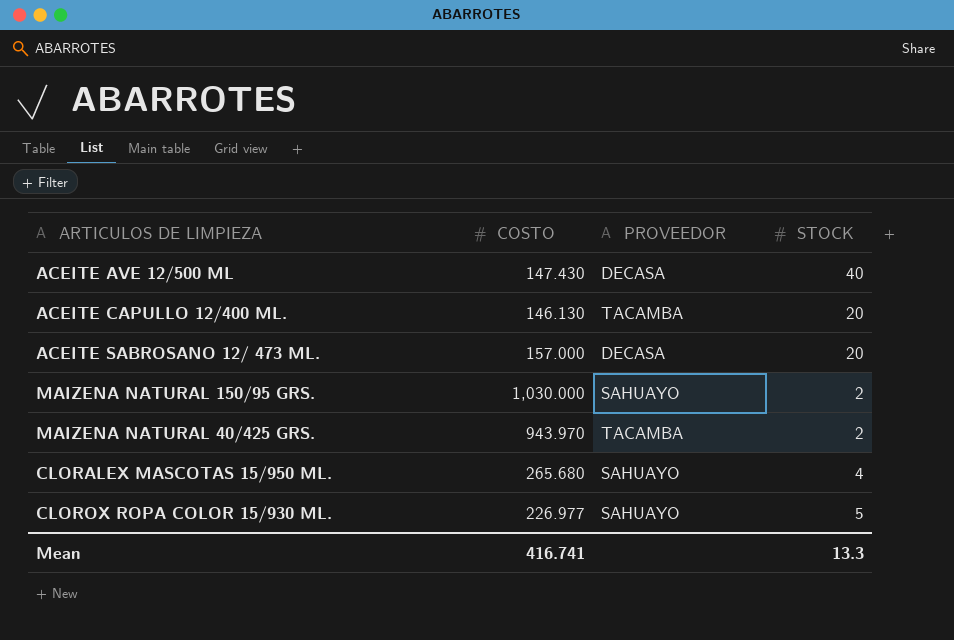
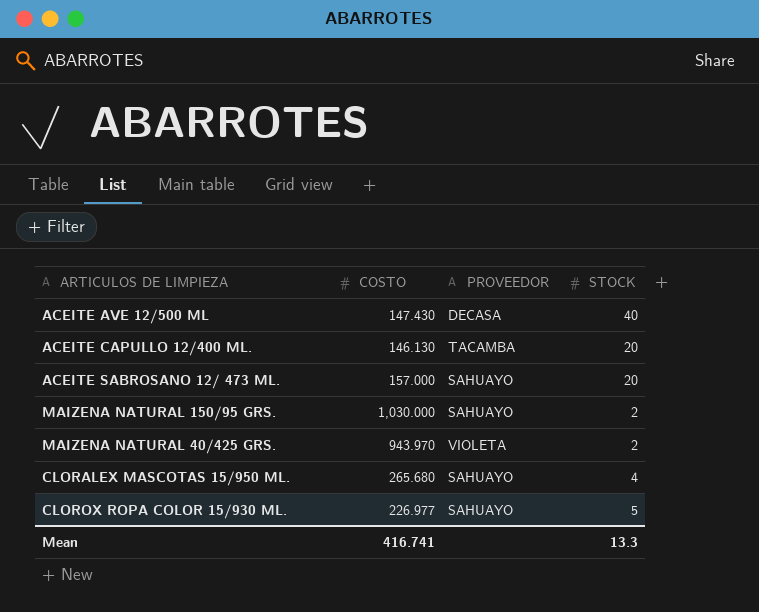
ACEITE SABROSANO 12/ 473 ML. | PROVEEDOR: DECASA -> SAHUAYO
MAIZENA NATURAL 40/425 GRS. | PROVEEDOR: TACAMBA -> VIOLETA

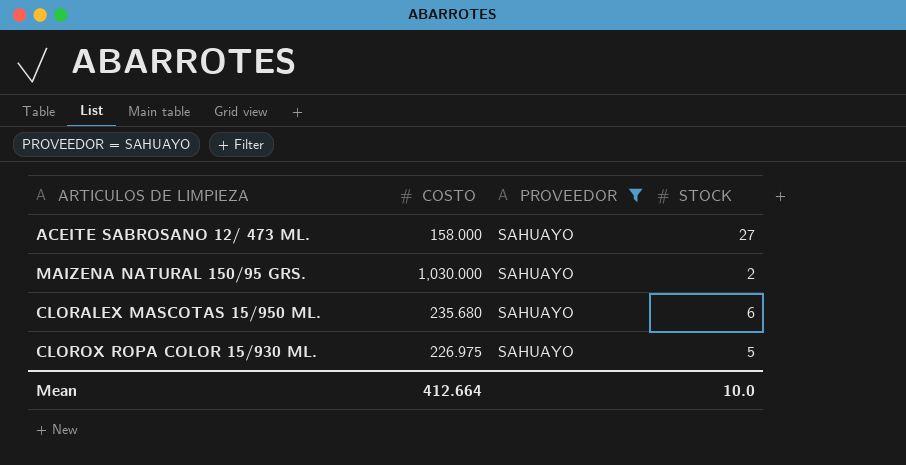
filter: none -> PROVEEDOR = SAHUAYO
ACEITE SABROSANO 12/ 473 ML. | COSTO: 157.000 -> 158.000
ACEITE SABROSANO 12/ 473 ML. | STOCK: 20 -> 27
CLORALEX MASCOTAS 15/950 ML. | COSTO: 265.680 -> 235.680
CLORALEX MASCOTAS 15/950 ML. | STOCK: 4 -> 6
CLOROX ROPA COLOR 15/930 ML. | COSTO: 226.977 -> 226.975
Mean | COSTO: 416.741 -> 412.664
Mean | STOCK: 13.3 -> 10.0

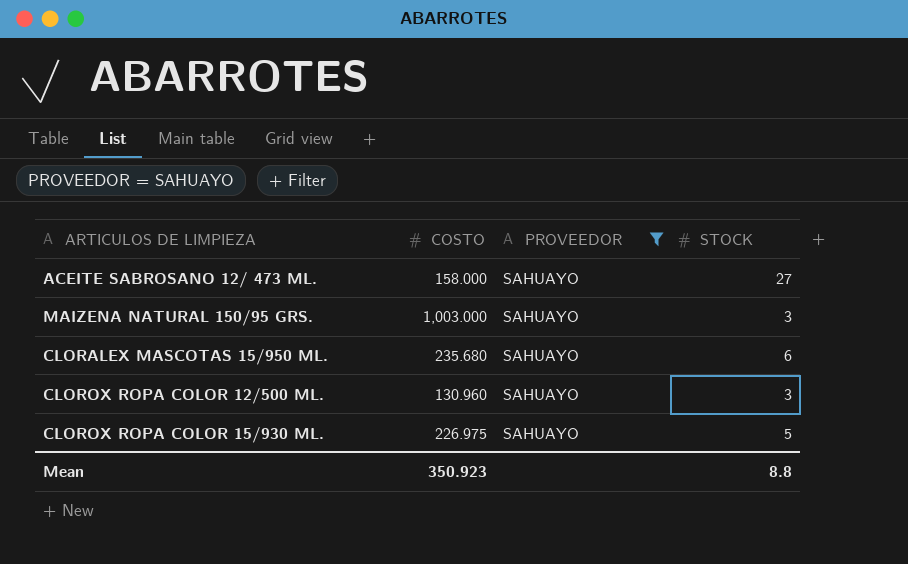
MAIZENA NATURAL 150/95 GRS. | COSTO: 1,030.000 -> 1,003.000
MAIZENA NATURAL 150/95 GRS. | STOCK: 2 -> 3
row CLOROX ROPA COLOR 12/500 ML.: none -> 130.960 | SAHUAYO | 3
Mean | COSTO: 412.664 -> 350.923
Mean | STOCK: 10.0 -> 8.8

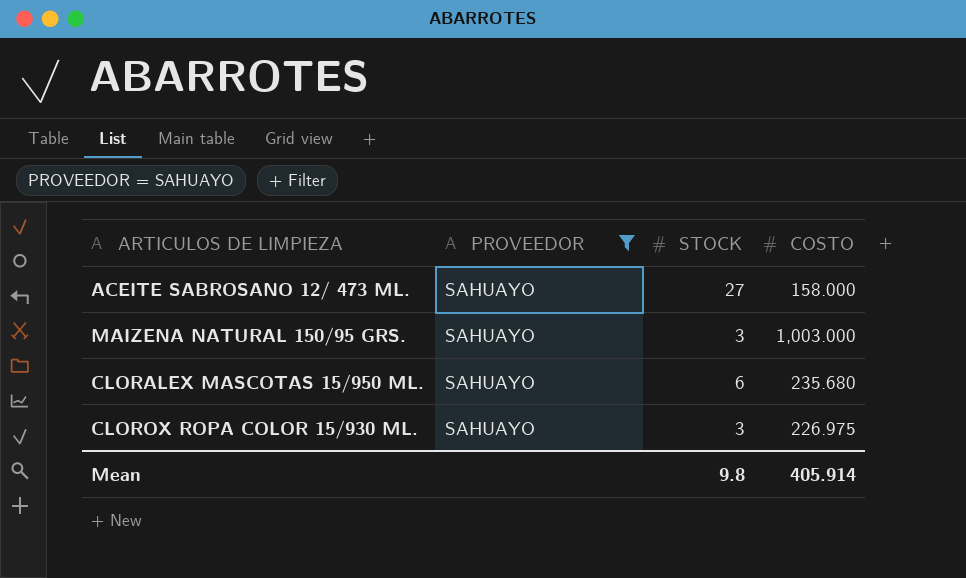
column COSTO | position: 2 -> 4
row CLOROX ROPA COLOR 12/500 ML.: 130.960 | SAHUAYO | 3 -> none
CLOROX ROPA COLOR 15/930 ML. | STOCK: 5 -> 3
Mean | STOCK: 8.8 -> 9.8
Mean | COSTO: 350.923 -> 405.914

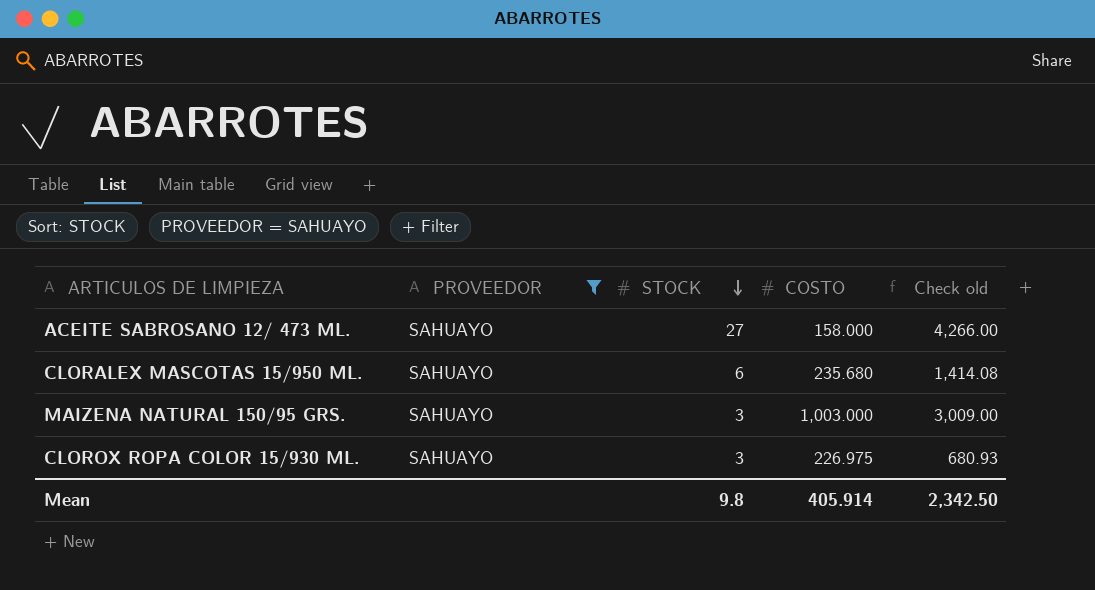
row order: none -> STOCK descending
column Check old | formula: none -> [STOCK] * [COSTO]

